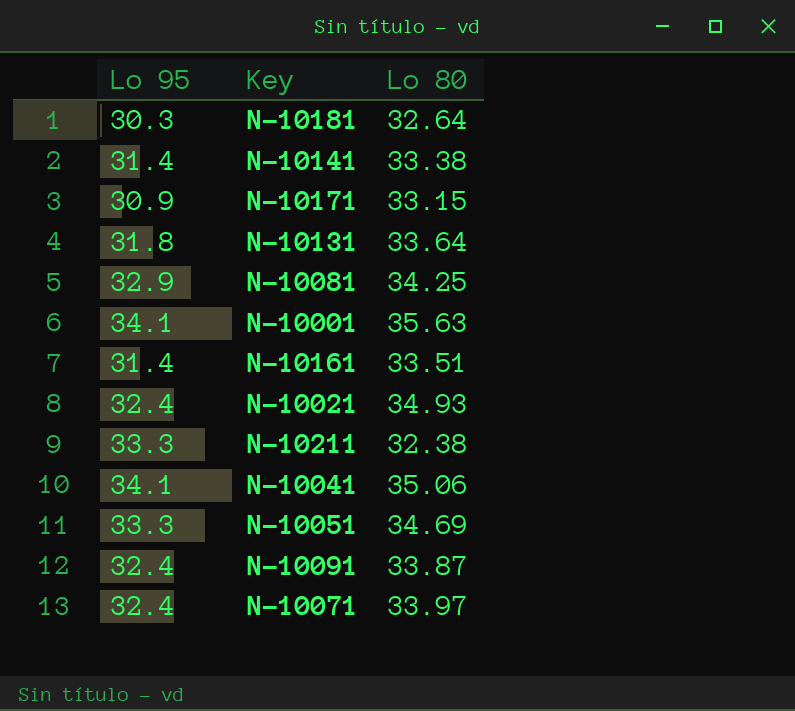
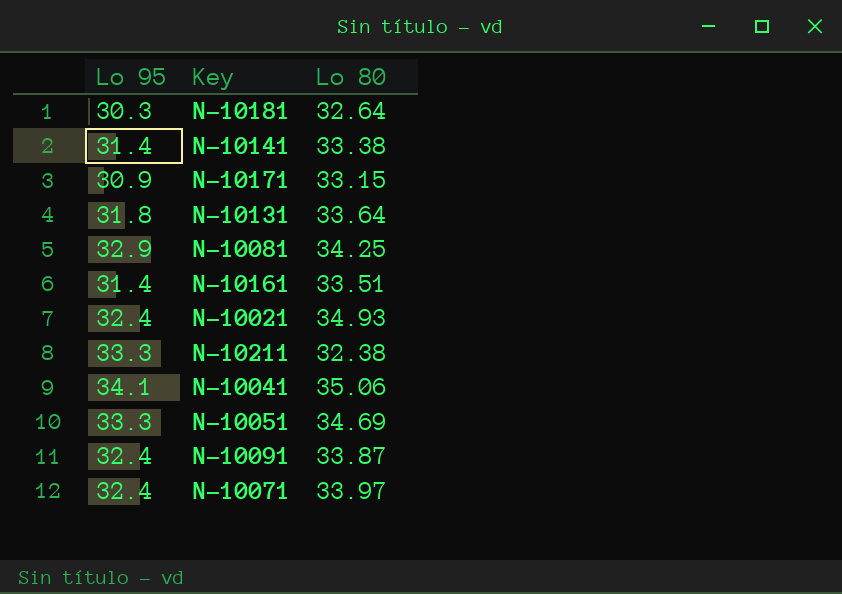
row N-10001: 34.1 | 35.63 -> none

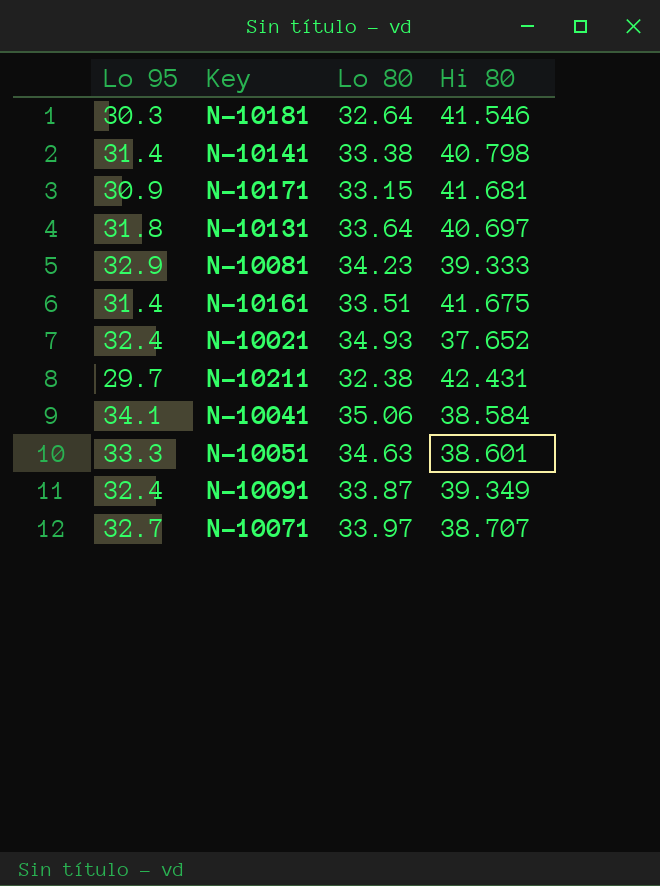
column Hi 80 | position: none -> 4
N-10081 | Lo 80: 34.25 -> 34.23
N-10211 | Lo 95: 33.3 -> 29.7
N-10051 | Lo 80: 34.69 -> 34.63
N-10071 | Lo 95: 32.4 -> 32.7

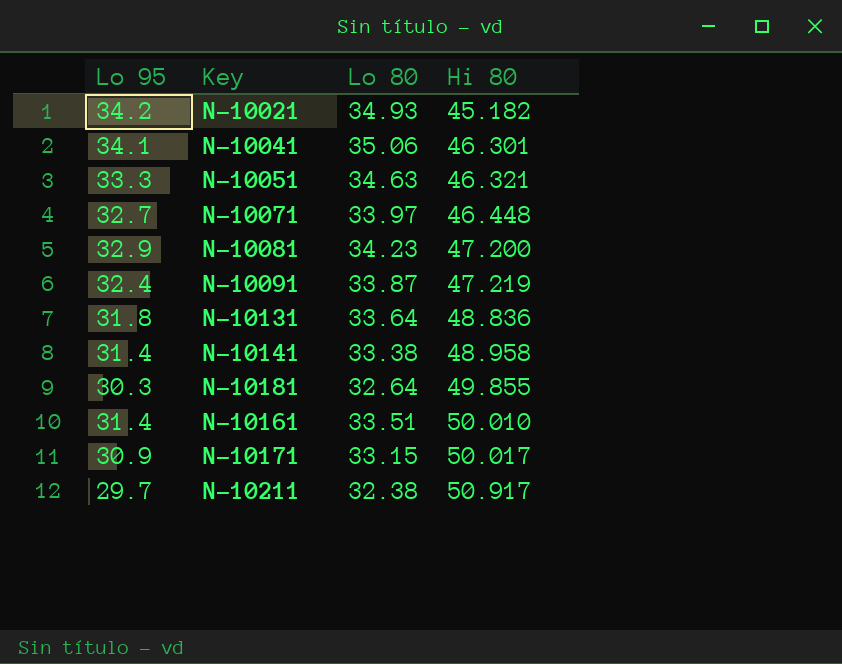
row order: none -> Hi 80 ascending
N-10021 | Lo 95: 32.4 -> 34.2
N-10021 | Hi 80: 37.652 -> 45.182
N-10041 | Hi 80: 38.584 -> 46.301
N-10051 | Hi 80: 38.601 -> 46.321
N-10071 | Hi 80: 38.707 -> 46.448
N-10081 | Hi 80: 39.333 -> 47.200
N-10091 | Hi 80: 39.349 -> 47.219
N-10131 | Hi 80: 40.697 -> 48.836
N-10141 | Hi 80: 40.798 -> 48.958
N-10181 | Hi 80: 41.546 -> 49.855
N-10161 | Hi 80: 41.675 -> 50.010
N-10171 | Hi 80: 41.681 -> 50.017
N-10211 | Hi 80: 42.431 -> 50.917

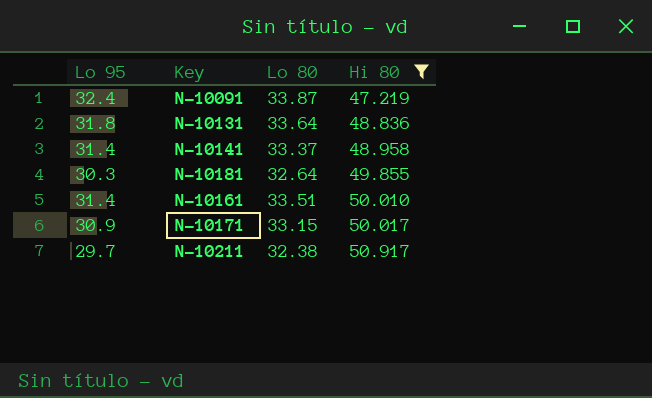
filter: none -> Hi 80 >= 47.219
N-10141 | Lo 80: 33.38 -> 33.37

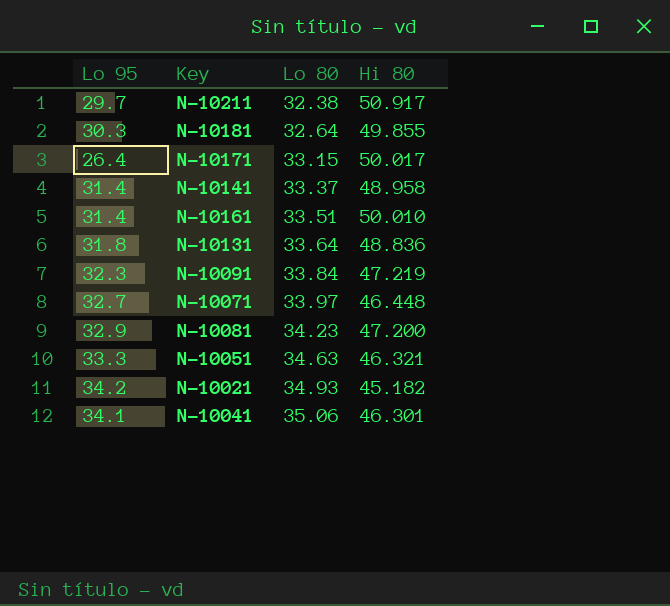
filter: Hi 80 >= 47.219 -> none
row order: Hi 80 ascending -> Lo 80 ascending
N-10171 | Lo 95: 30.9 -> 26.4
N-10091 | Lo 95: 32.4 -> 32.3
N-10091 | Lo 80: 33.87 -> 33.84

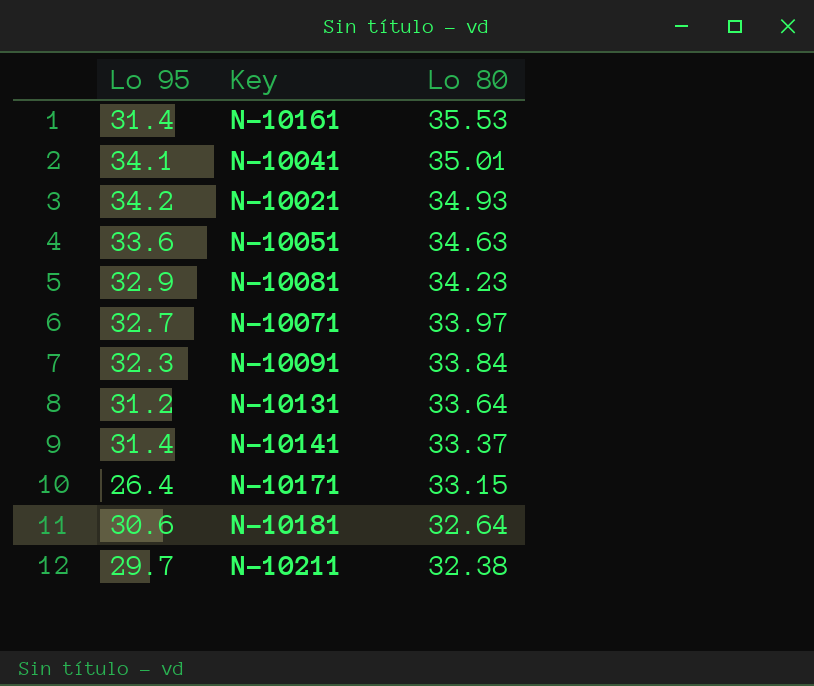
row order: Lo 80 ascending -> Lo 80 descending
column Hi 80 | position: 4 -> none
N-10161 | Lo 80: 33.51 -> 35.53
N-10041 | Lo 80: 35.06 -> 35.01
N-10051 | Lo 95: 33.3 -> 33.6
N-10131 | Lo 95: 31.8 -> 31.2
N-10181 | Lo 95: 30.3 -> 30.6

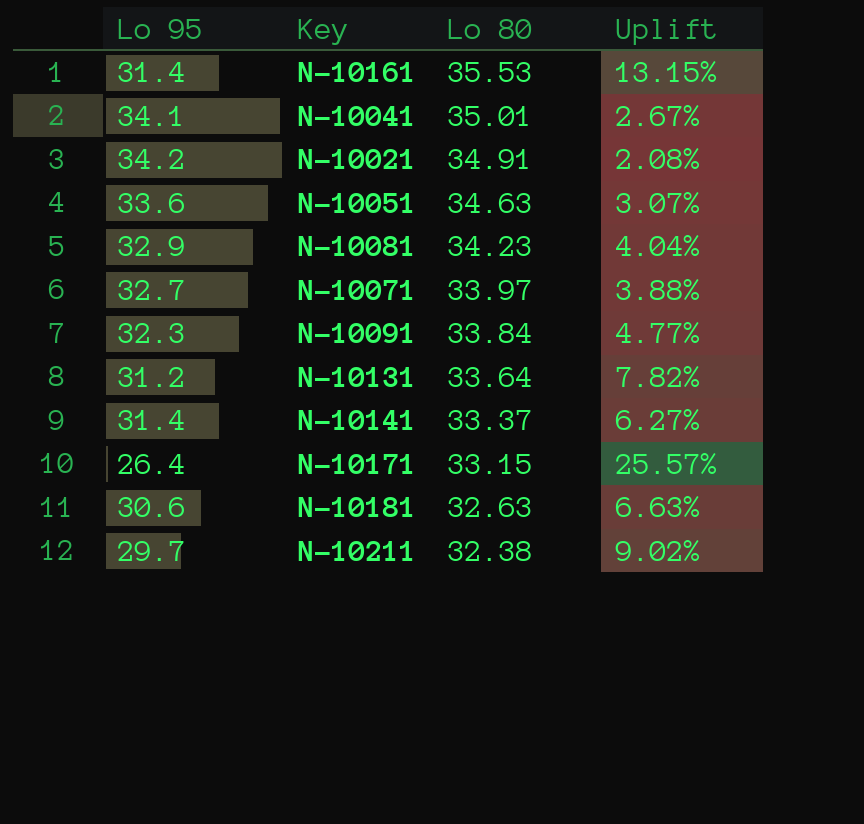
column Uplift | formula: none -> ([Lo 80] - [Lo 95]) / [Lo 95]
N-10021 | Lo 80: 34.93 -> 34.91
N-10181 | Lo 80: 32.64 -> 32.63

